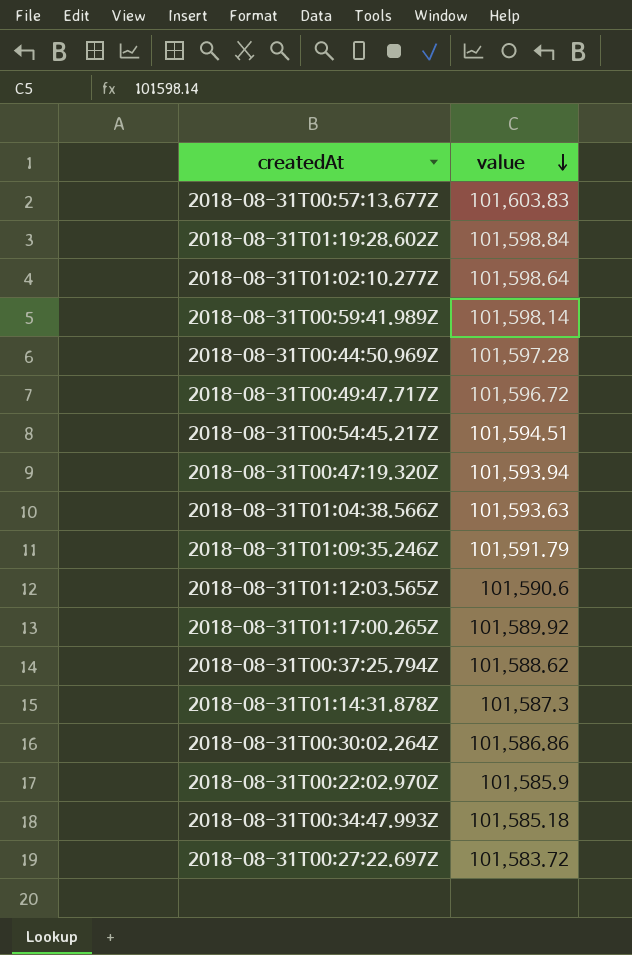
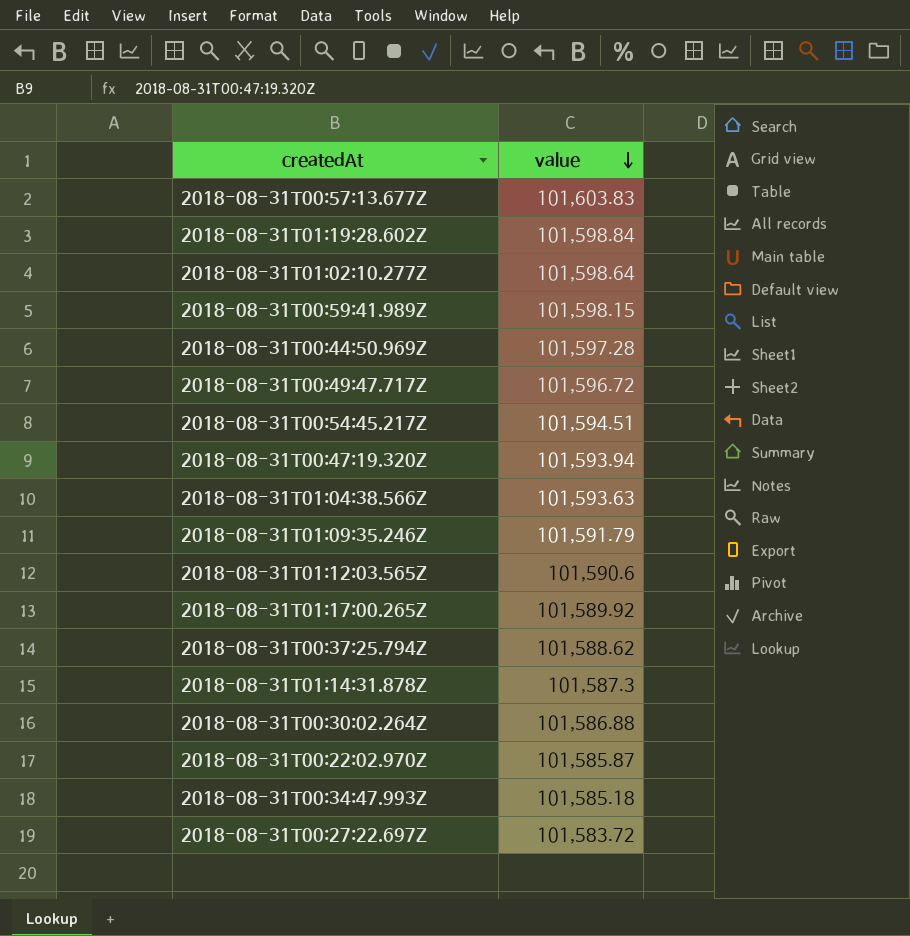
2018-08-31T00:59:41.989Z | value: 101,598.14 -> 101,598.15
2018-08-31T00:30:02.264Z | value: 101,586.86 -> 101,586.88
2018-08-31T00:22:02.970Z | value: 101,585.9 -> 101,585.87

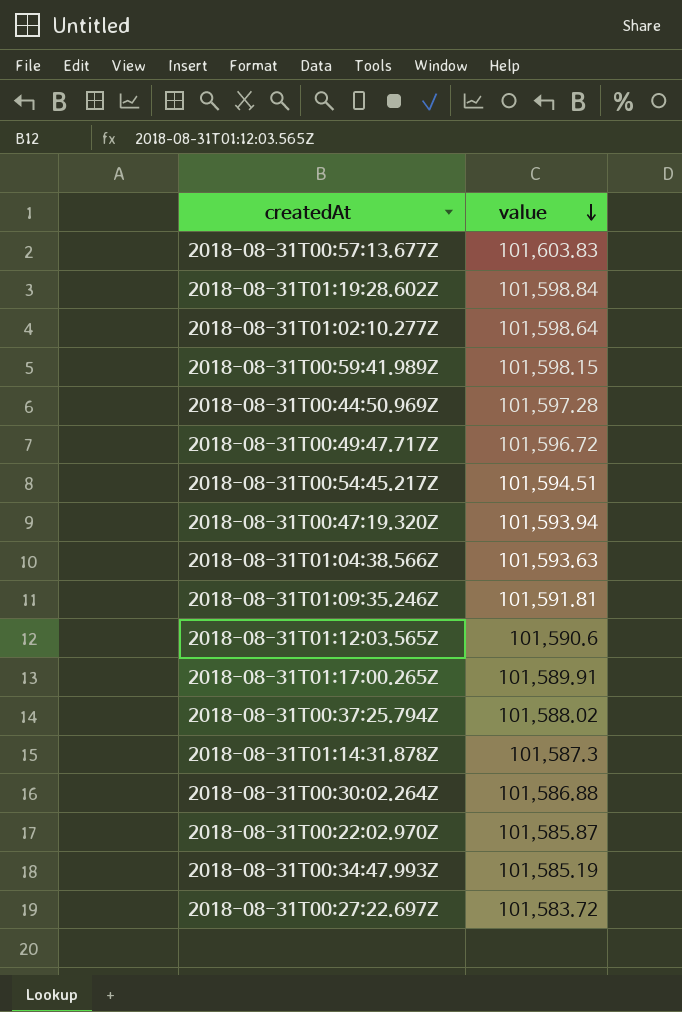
2018-08-31T01:09:35.246Z | value: 101,591.79 -> 101,591.81
2018-08-31T01:17:00.265Z | value: 101,589.92 -> 101,589.91
2018-08-31T00:37:25.794Z | value: 101,588.62 -> 101,588.02
2018-08-31T00:34:47.993Z | value: 101,585.18 -> 101,585.19

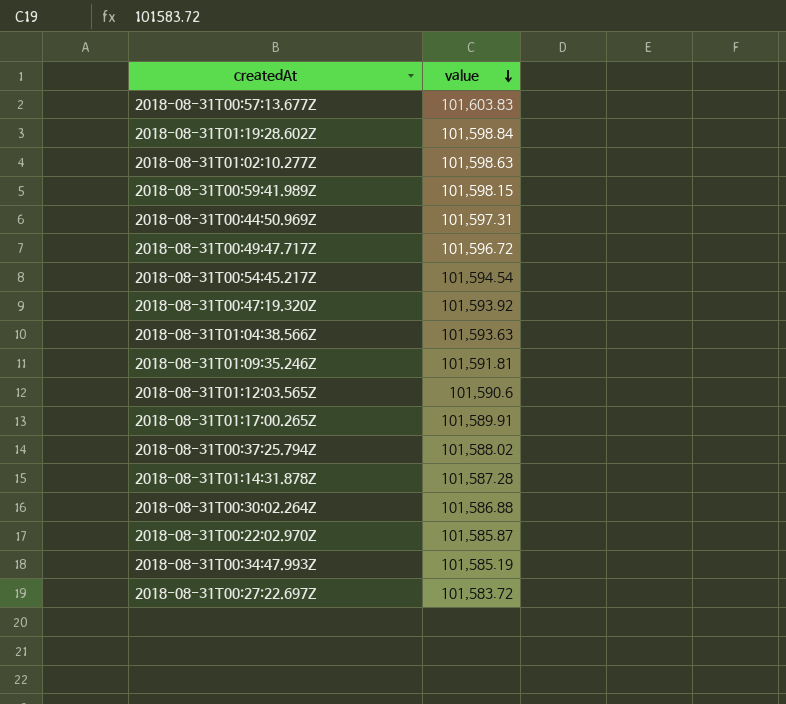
2018-08-31T01:02:10.277Z | value: 101,598.64 -> 101,598.63
2018-08-31T00:44:50.969Z | value: 101,597.28 -> 101,597.31
2018-08-31T00:54:45.217Z | value: 101,594.51 -> 101,594.54
2018-08-31T00:47:19.320Z | value: 101,593.94 -> 101,593.92
2018-08-31T01:14:31.878Z | value: 101,587.3 -> 101,587.28

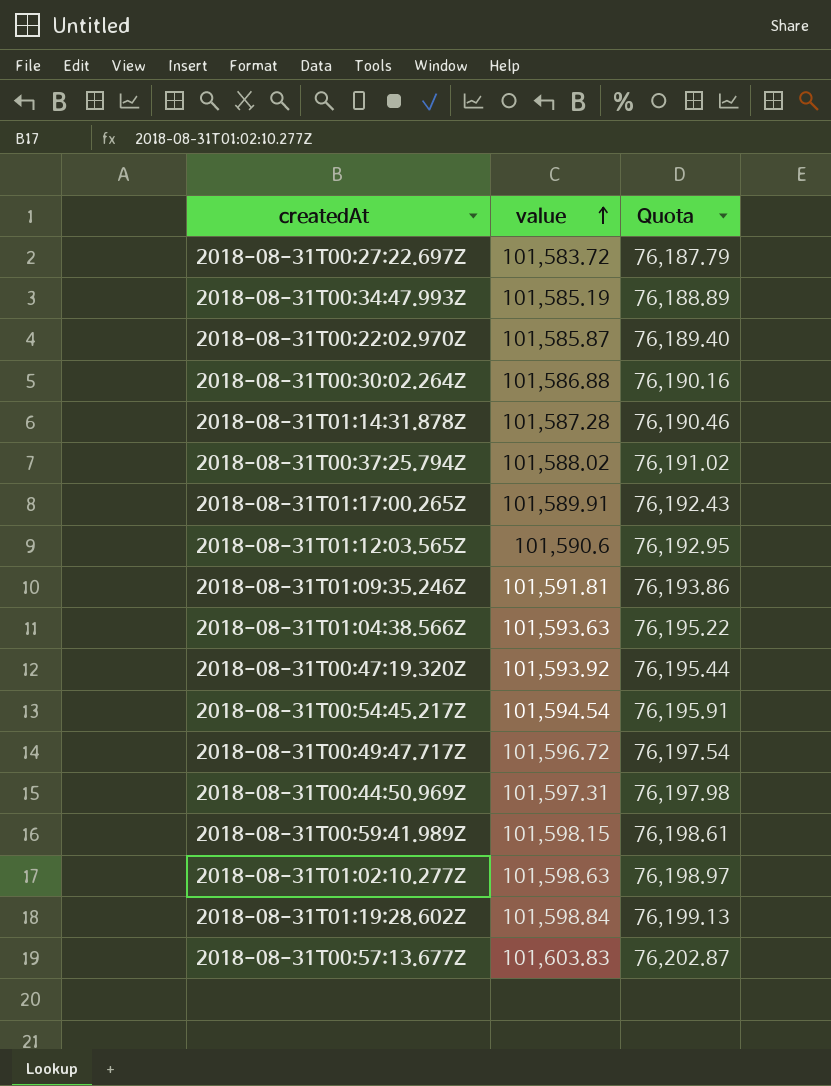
row order: value descending -> value ascending
column Quota | formula: none -> [value] * 0.75

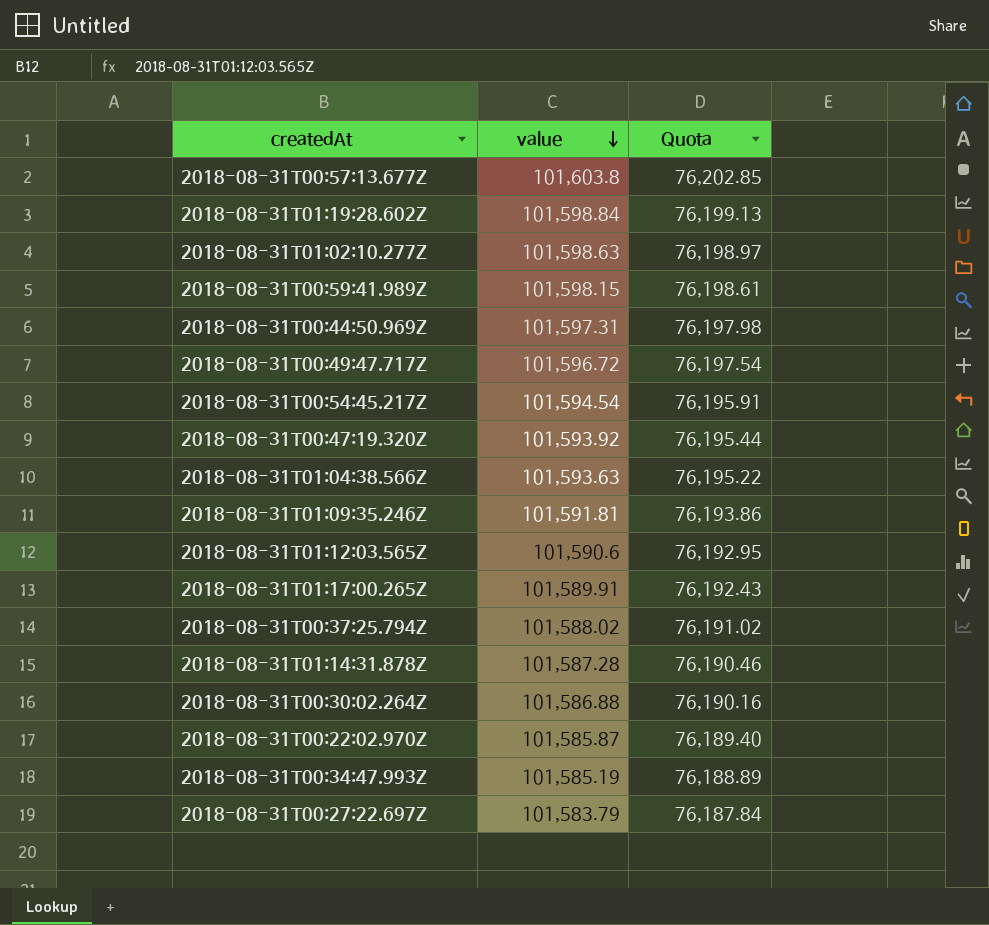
row order: value ascending -> value descending
2018-08-31T00:57:13.677Z | value: 101,603.83 -> 101,603.8
2018-08-31T00:57:13.677Z | Quota: 76,202.87 -> 76,202.85
2018-08-31T00:27:22.697Z | value: 101,583.72 -> 101,583.79
2018-08-31T00:27:22.697Z | Quota: 76,187.79 -> 76,187.84

